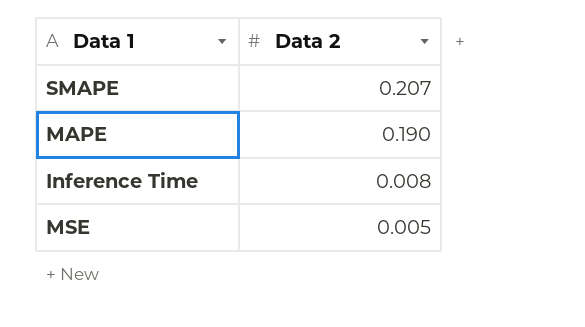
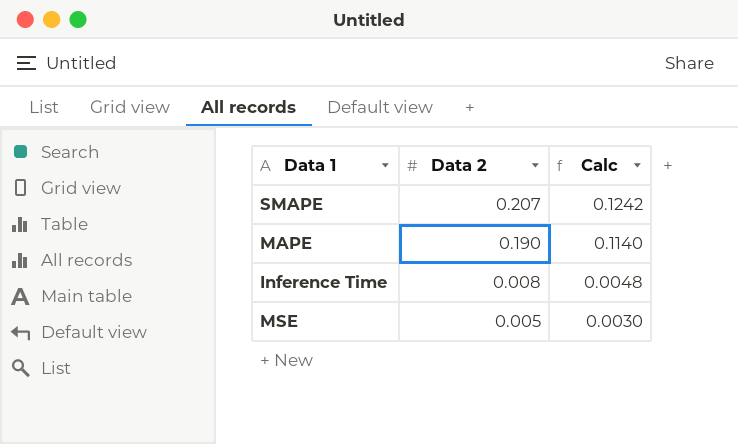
column Calc | formula: none -> [Data 2] * 0.6

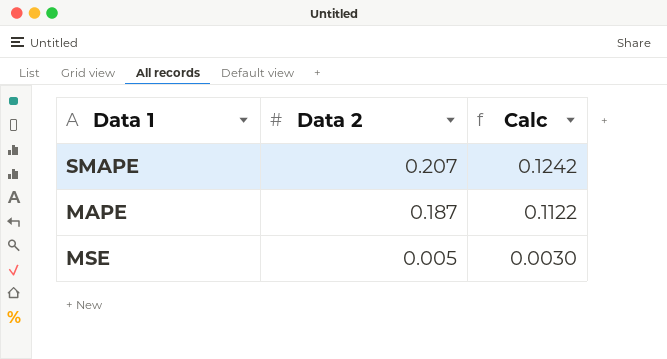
row Inference Time: 0.008 | 0.0048 -> none
MAPE | Data 2: 0.190 -> 0.187
MAPE | Calc: 0.1140 -> 0.1122

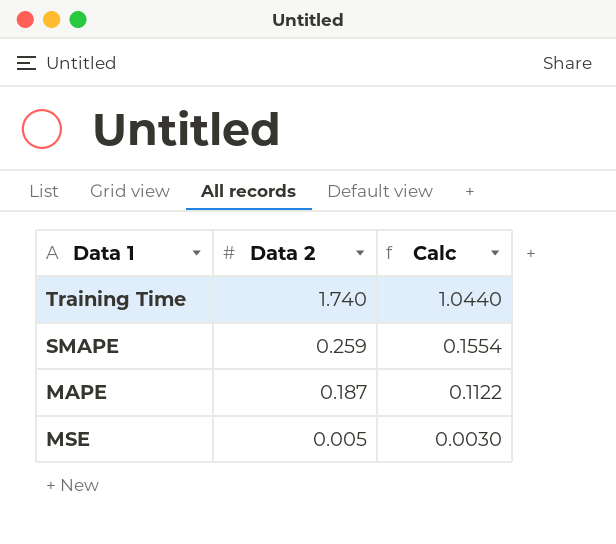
row Training Time: none -> 1.740 | 1.0440
SMAPE | Data 2: 0.207 -> 0.259
SMAPE | Calc: 0.1242 -> 0.1554

